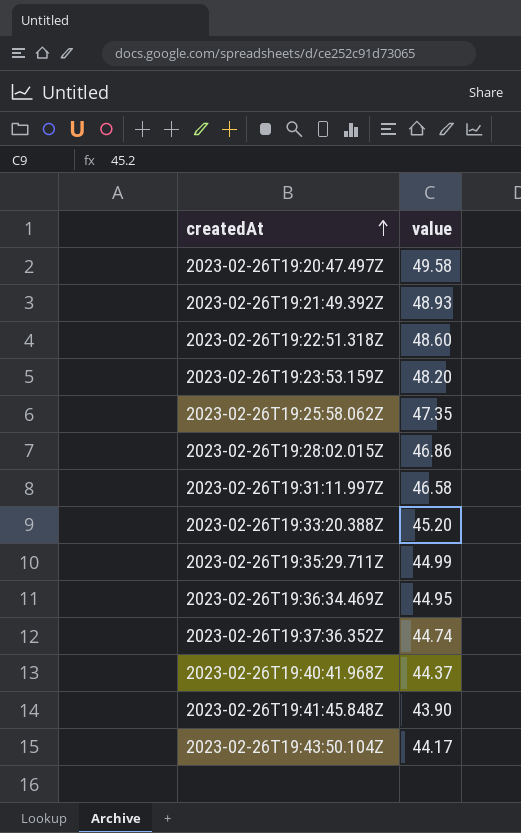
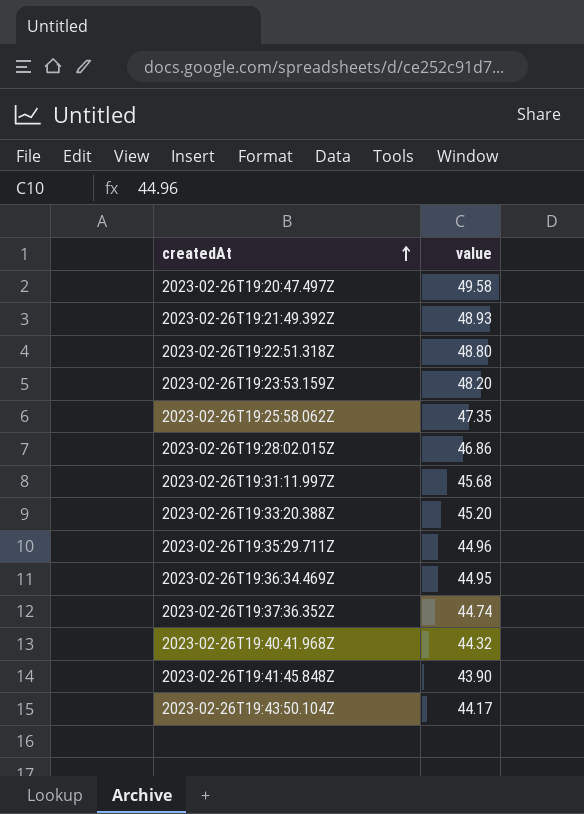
2023-02-26T19:22:51.318Z | value: 48.60 -> 48.80
2023-02-26T19:31:11.997Z | value: 46.58 -> 45.68
2023-02-26T19:35:29.711Z | value: 44.99 -> 44.96
2023-02-26T19:40:41.968Z | value: 44.37 -> 44.32

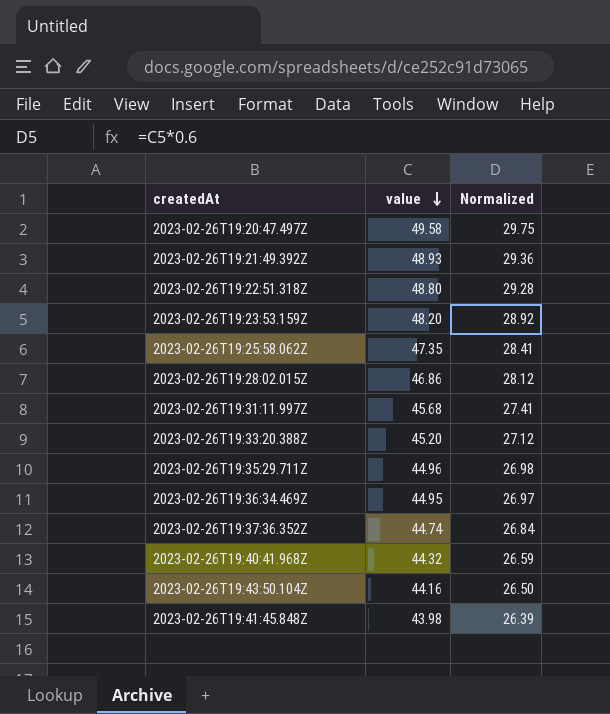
row order: createdAt ascending -> value descending
column Normalized | formula: none -> [value] * 0.6
2023-02-26T19:43:50.104Z | value: 44.17 -> 44.16
2023-02-26T19:41:45.848Z | value: 43.90 -> 43.98

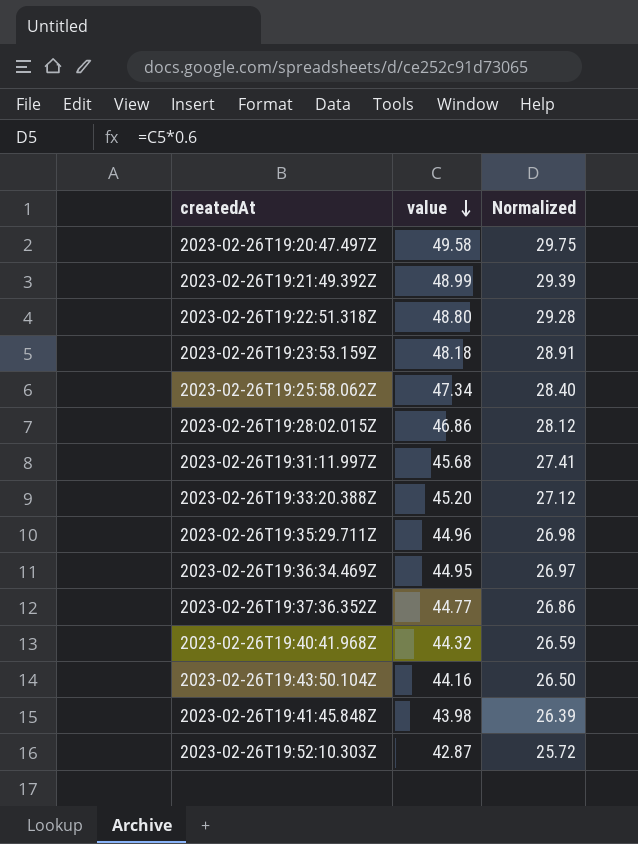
2023-02-26T19:21:49.392Z | value: 48.93 -> 48.99
2023-02-26T19:21:49.392Z | Normalized: 29.36 -> 29.39
2023-02-26T19:23:53.159Z | value: 48.20 -> 48.18
2023-02-26T19:23:53.159Z | Normalized: 28.92 -> 28.91
2023-02-26T19:25:58.062Z | value: 47.35 -> 47.34
2023-02-26T19:25:58.062Z | Normalized: 28.41 -> 28.40
2023-02-26T19:37:36.352Z | value: 44.74 -> 44.77
2023-02-26T19:37:36.352Z | Normalized: 26.84 -> 26.86
row 2023-02-26T19:52:10.303Z: none -> 42.87 | 25.72

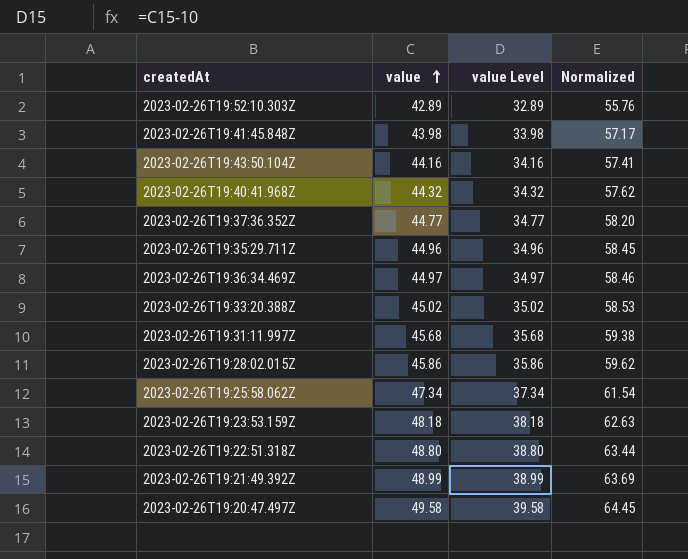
row order: value descending -> value ascending
column value Level | formula: none -> [value] - 10
column Normalized | formula: [value] * 0.6 -> [value] * 1.3
2023-02-26T19:52:10.303Z | value: 42.87 -> 42.89
2023-02-26T19:36:34.469Z | value: 44.95 -> 44.97
2023-02-26T19:33:20.388Z | value: 45.20 -> 45.02
2023-02-26T19:28:02.015Z | value: 46.86 -> 45.86

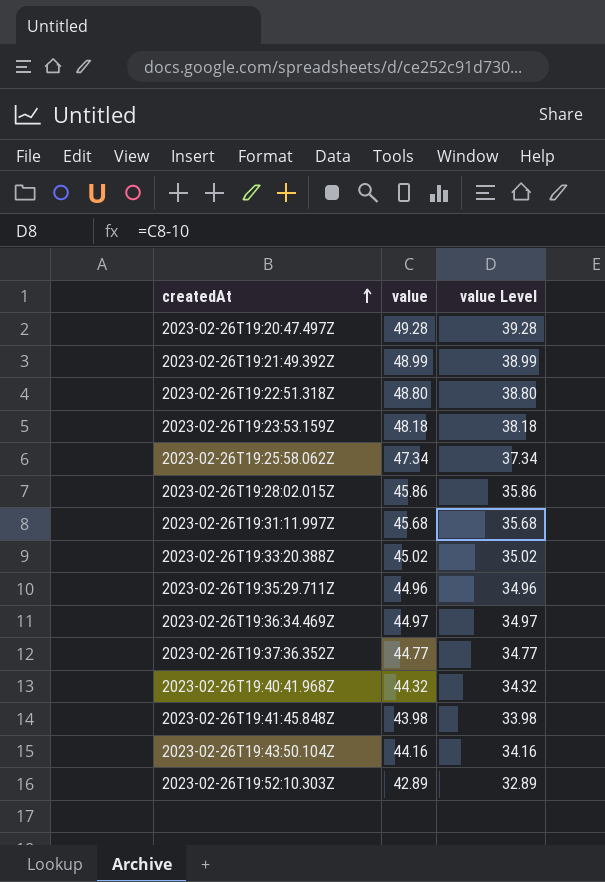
row order: value ascending -> createdAt ascending
column Normalized | formula: [value] * 1.3 -> none
2023-02-26T19:20:47.497Z | value: 49.58 -> 49.28
2023-02-26T19:20:47.497Z | value Level: 39.58 -> 39.28

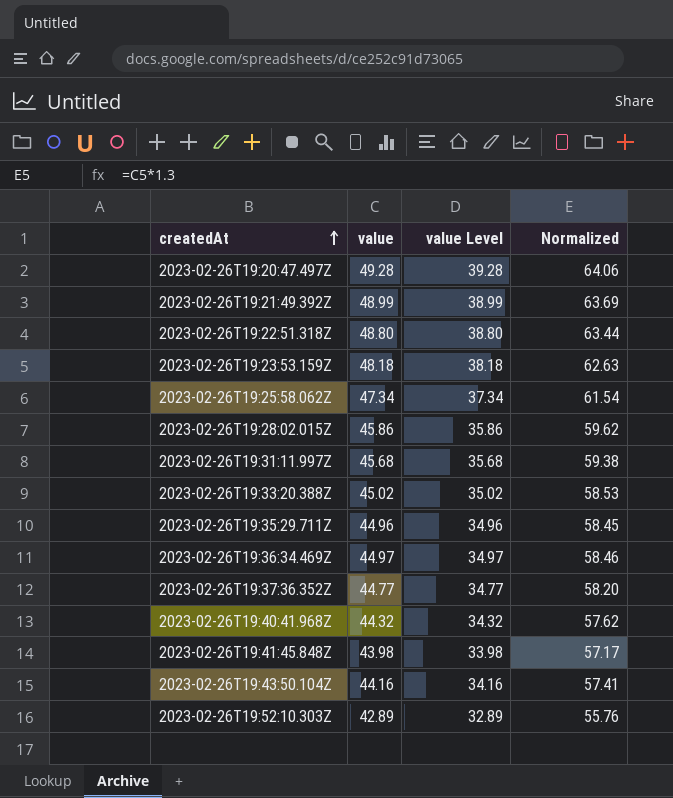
column Normalized | formula: none -> [value] * 1.3

